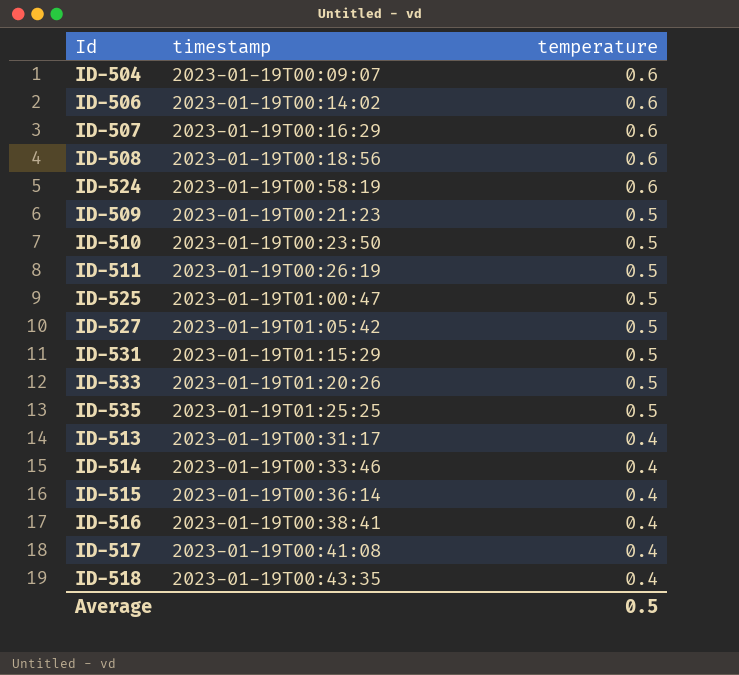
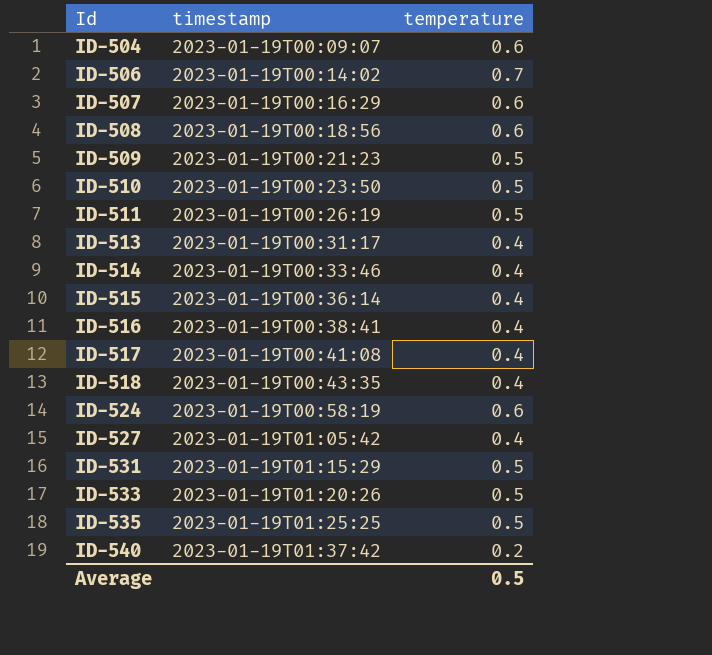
row order: temperature descending -> Id ascending
row ID-525: 2023-01-19T01:00:47 | 0.5 -> none
ID-506 | temperature: 0.6 -> 0.7
ID-527 | temperature: 0.5 -> 0.4
row ID-540: none -> 2023-01-19T01:37:42 | 0.2

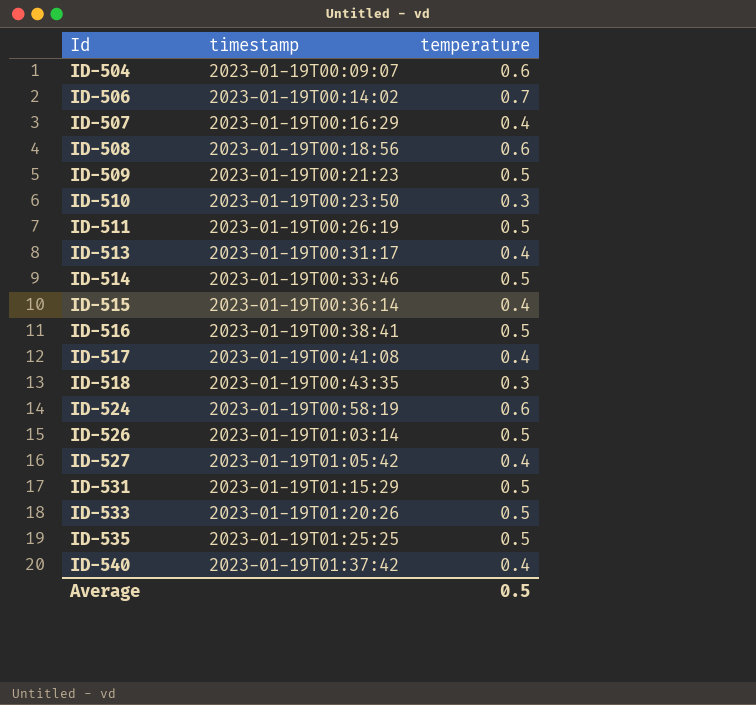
ID-507 | temperature: 0.6 -> 0.4
ID-510 | temperature: 0.5 -> 0.3
ID-514 | temperature: 0.4 -> 0.5
ID-516 | temperature: 0.4 -> 0.5
ID-518 | temperature: 0.4 -> 0.3
row ID-526: none -> 2023-01-19T01:03:14 | 0.5
ID-540 | temperature: 0.2 -> 0.4

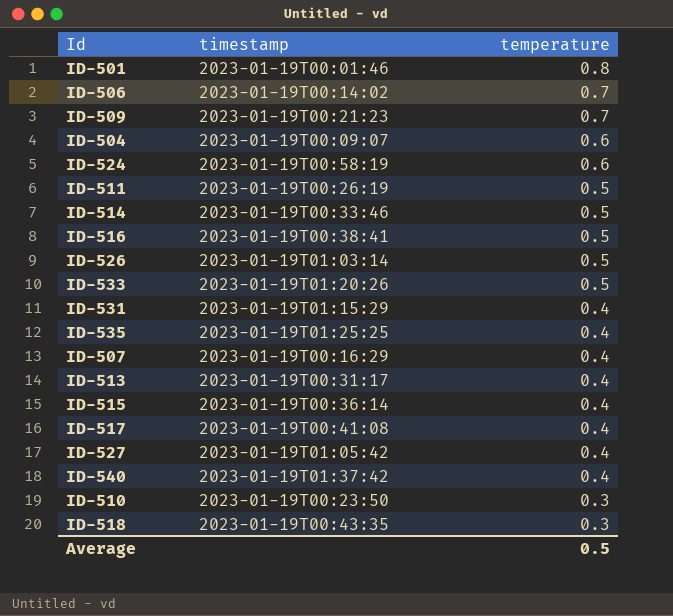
row order: Id ascending -> temperature descending
row ID-508: 2023-01-19T00:18:56 | 0.6 -> none
row ID-501: none -> 2023-01-19T00:01:46 | 0.8
ID-509 | temperature: 0.5 -> 0.7
ID-531 | temperature: 0.5 -> 0.4
ID-535 | temperature: 0.5 -> 0.4

